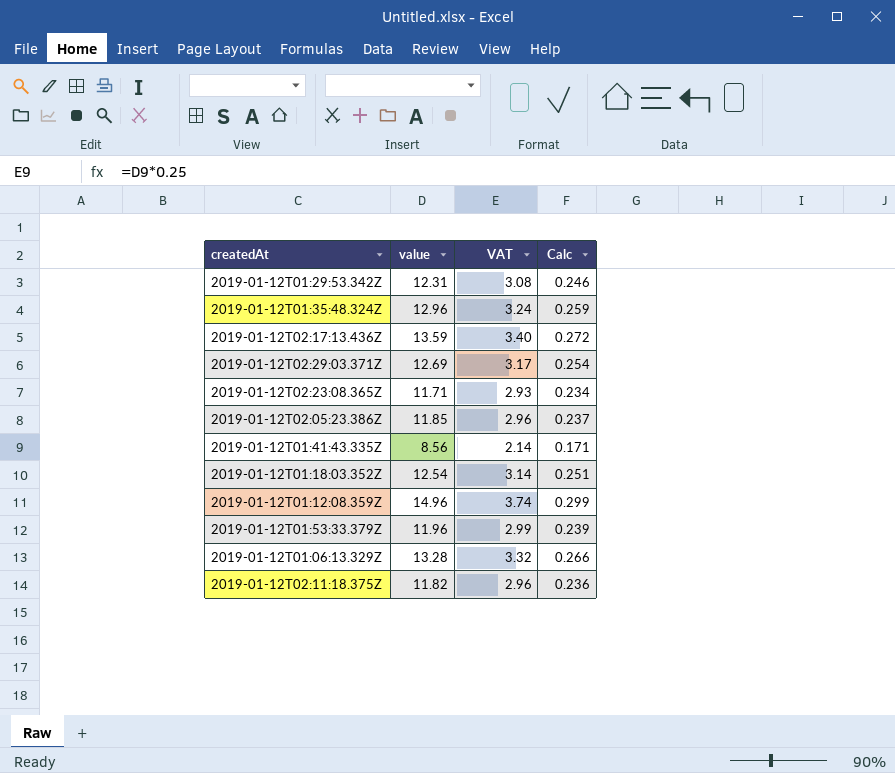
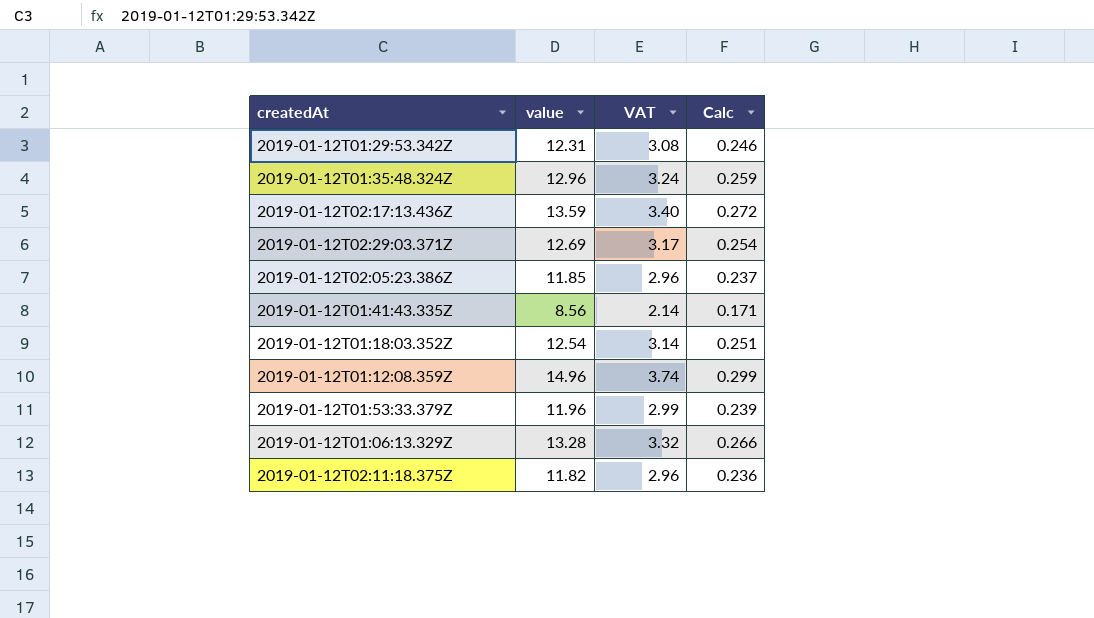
row 2019-01-12T02:23:08.365Z: 11.71 | 2.93 | 0.234 -> none

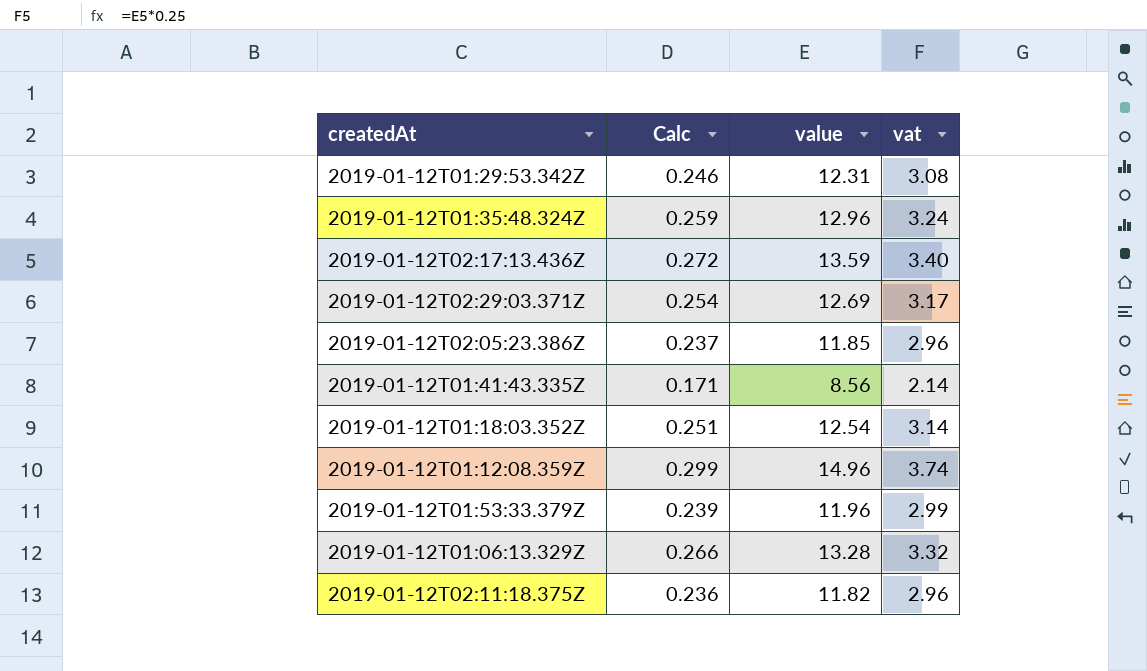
column Calc | position: 4 -> 2
column name: VAT -> vat

